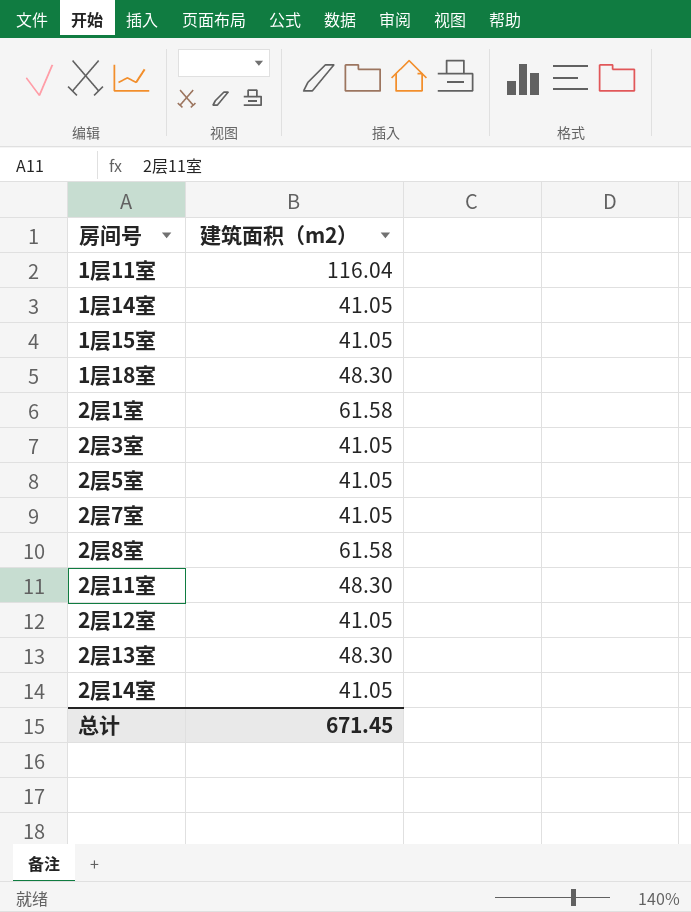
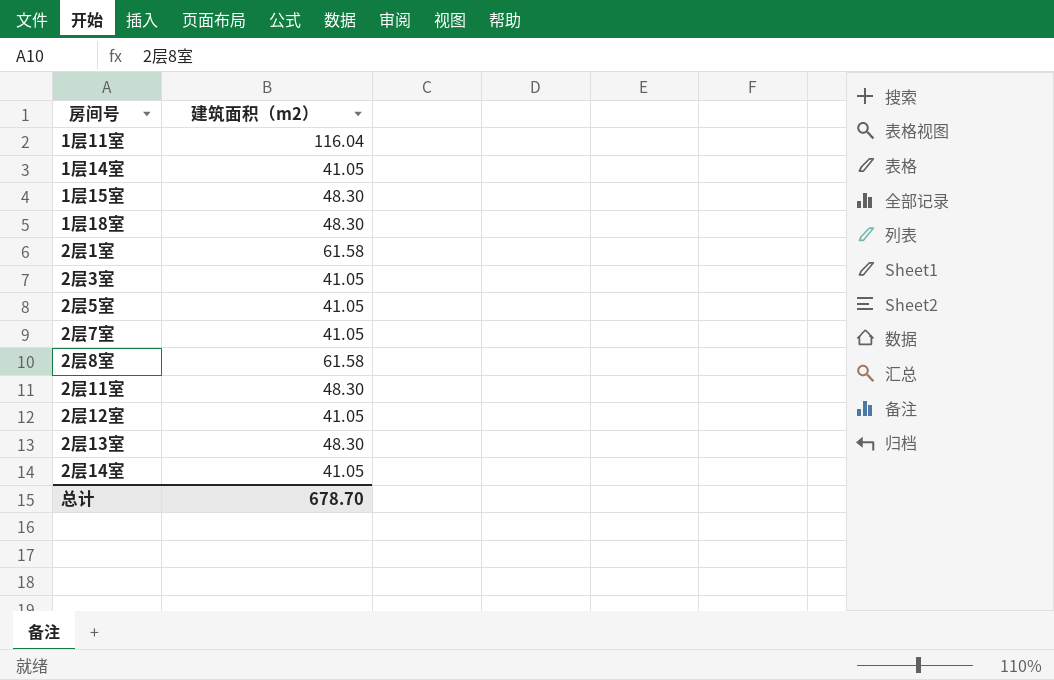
1层15室 | 建筑面积（m2）: 41.05 -> 48.30
总计 | 建筑面积（m2）: 671.45 -> 678.70

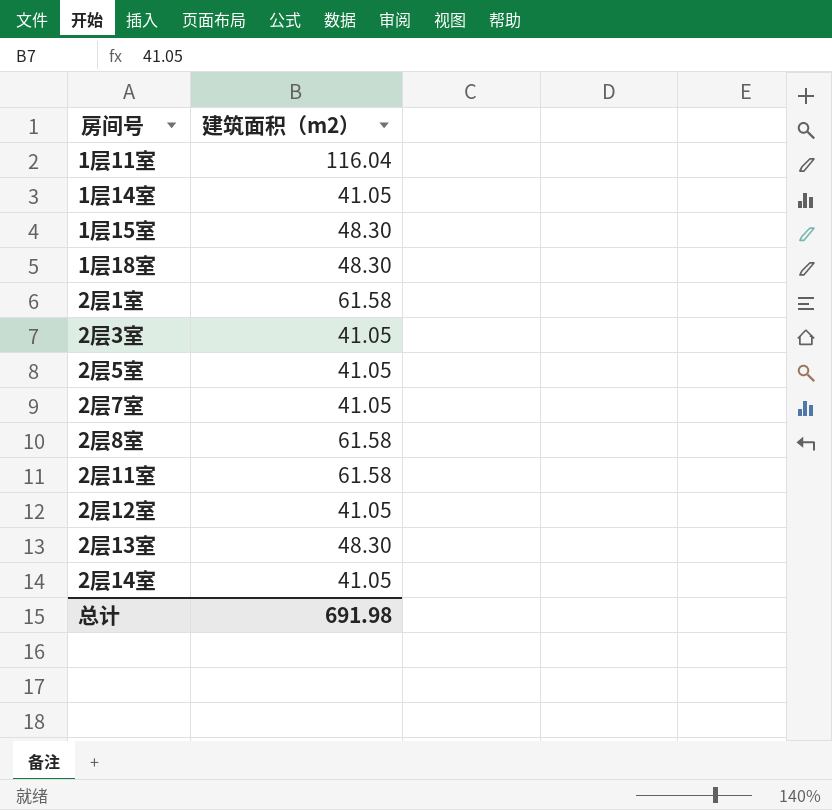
2层11室 | 建筑面积（m2）: 48.30 -> 61.58
总计 | 建筑面积（m2）: 678.70 -> 691.98

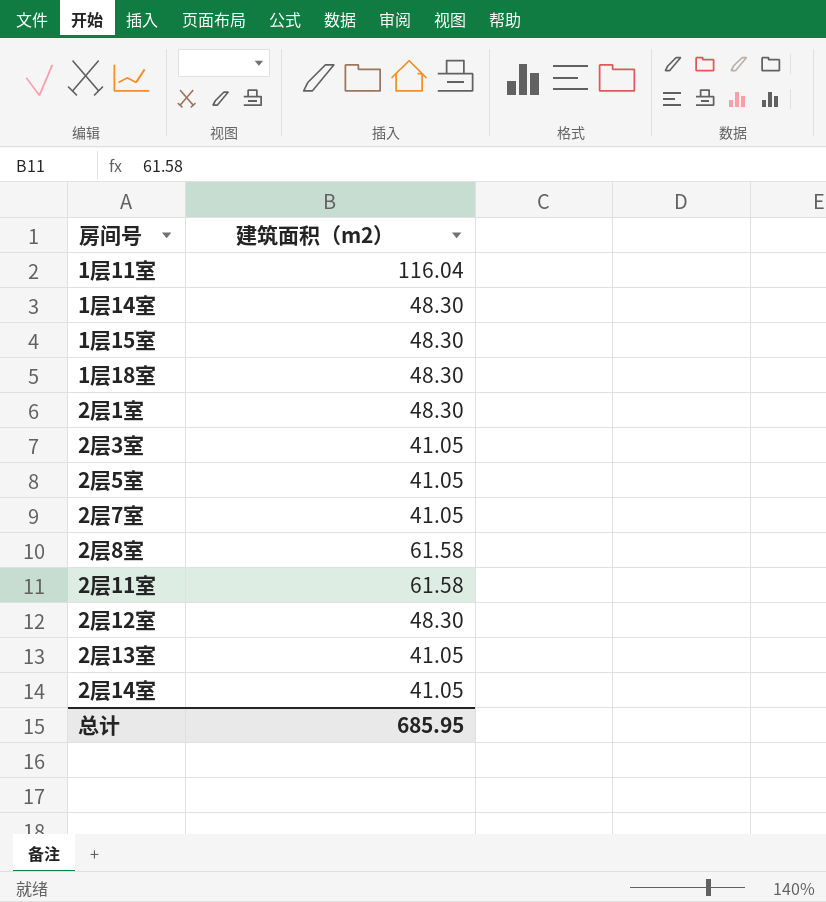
1层14室 | 建筑面积（m2）: 41.05 -> 48.30
2层1室 | 建筑面积（m2）: 61.58 -> 48.30
2层12室 | 建筑面积（m2）: 41.05 -> 48.30
2层13室 | 建筑面积（m2）: 48.30 -> 41.05
总计 | 建筑面积（m2）: 691.98 -> 685.95

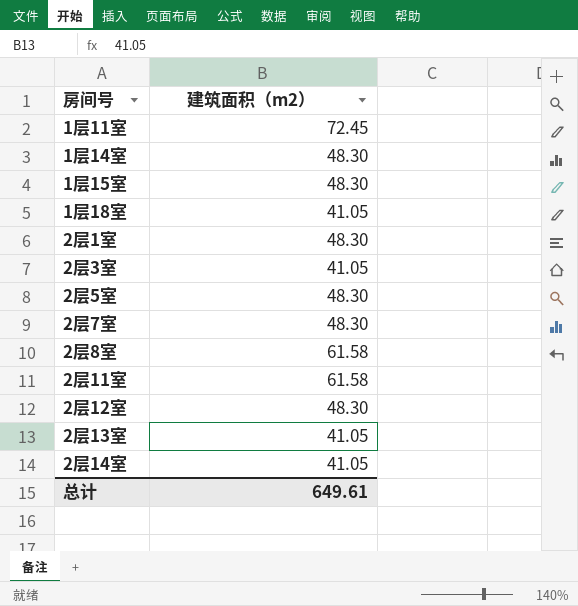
1层11室 | 建筑面积（m2）: 116.04 -> 72.45
1层18室 | 建筑面积（m2）: 48.30 -> 41.05
2层5室 | 建筑面积（m2）: 41.05 -> 48.30
2层7室 | 建筑面积（m2）: 41.05 -> 48.30
总计 | 建筑面积（m2）: 685.95 -> 649.61

